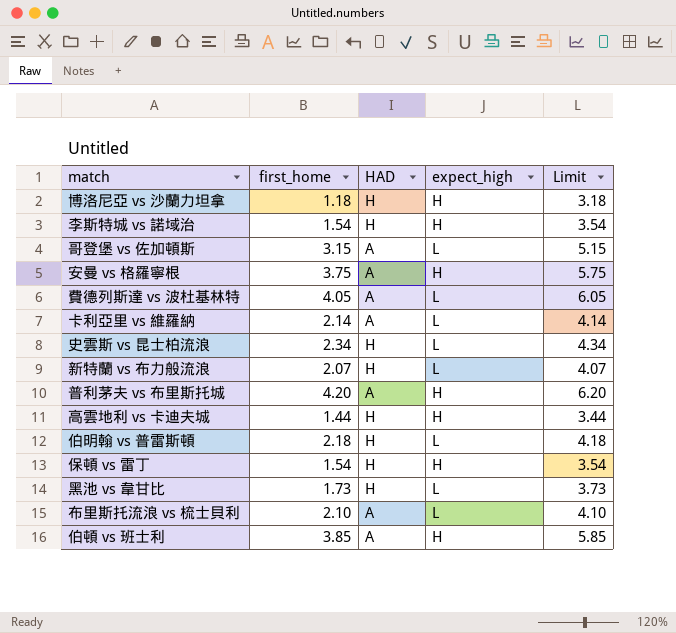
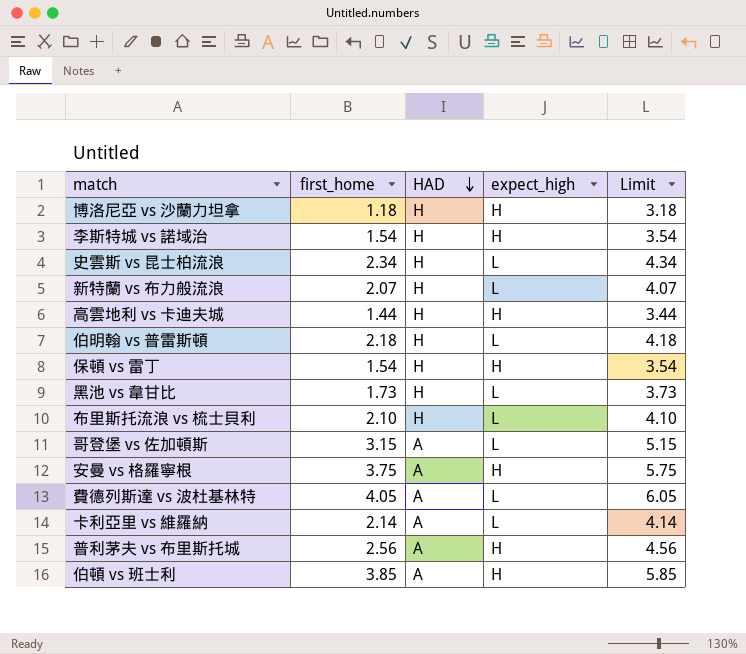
row order: none -> HAD descending
布里斯托流浪 vs 梳士貝利 | HAD: A -> H
普利茅夫 vs 布里斯托城 | first_home: 4.20 -> 2.56
普利茅夫 vs 布里斯托城 | Limit: 6.20 -> 4.56

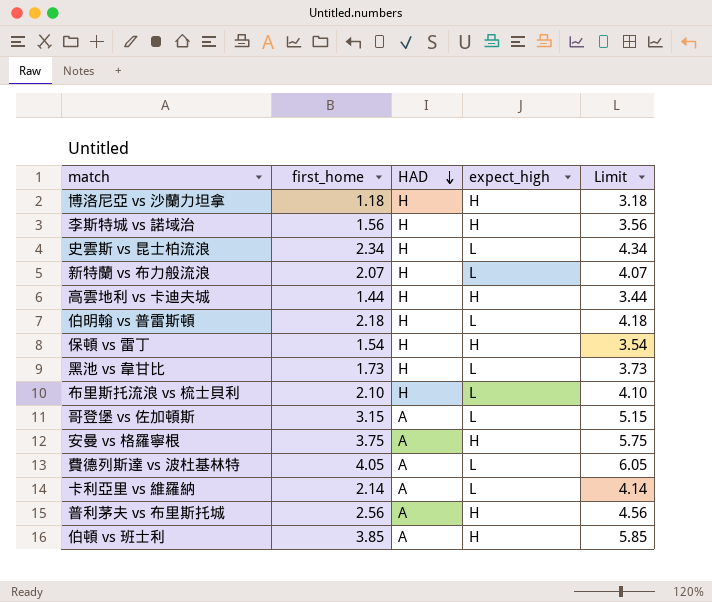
李斯特城 vs 諾域治 | first_home: 1.54 -> 1.56
李斯特城 vs 諾域治 | Limit: 3.54 -> 3.56

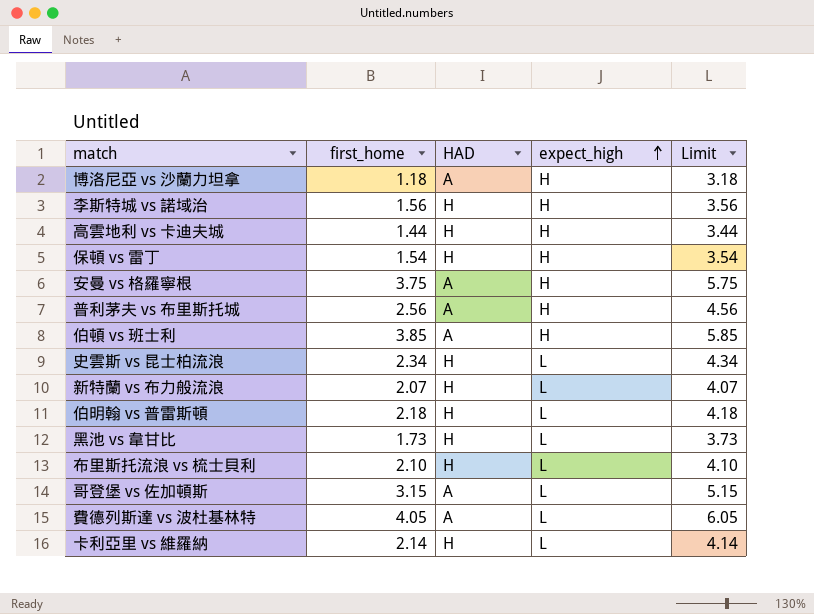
row order: HAD descending -> expect_high ascending
博洛尼亞 vs 沙蘭力坦拿 | HAD: H -> A
卡利亞里 vs 維羅納 | HAD: A -> H

